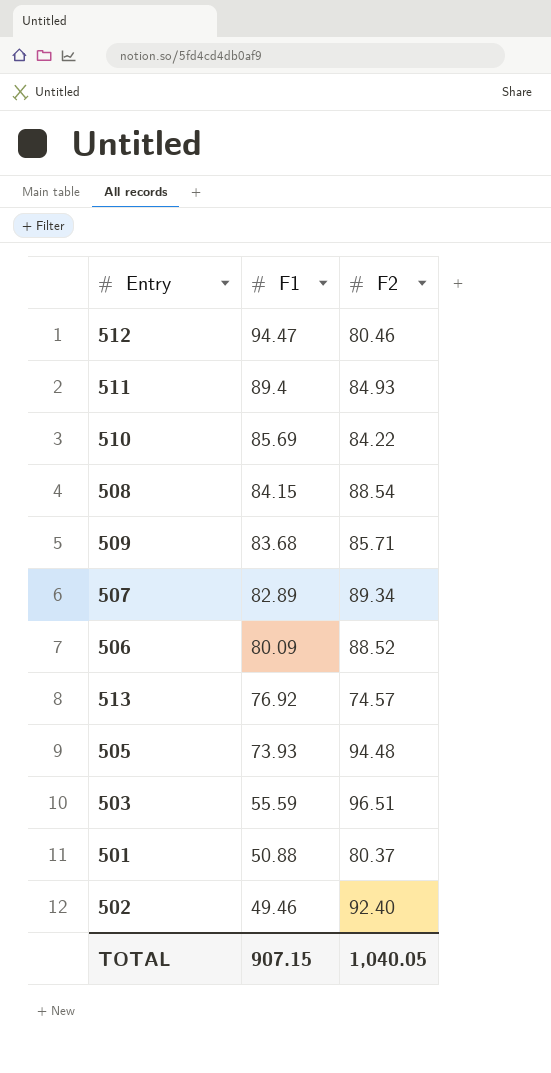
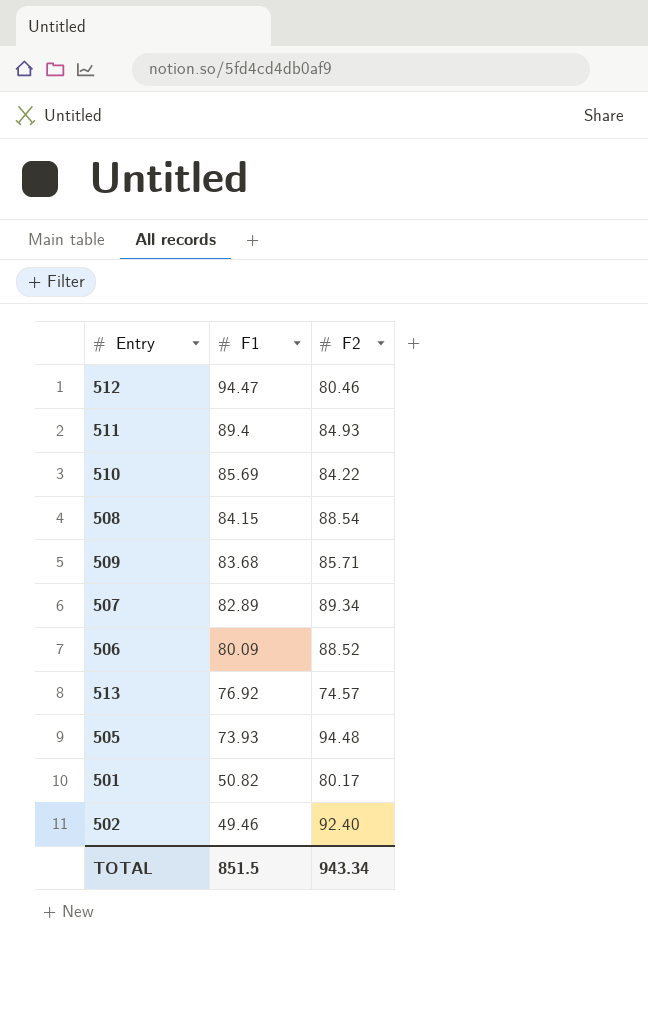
row 503: 55.59 | 96.51 -> none
501 | F1: 50.88 -> 50.82
501 | F2: 80.37 -> 80.17
TOTAL | F1: 907.15 -> 851.5
TOTAL | F2: 1,040.05 -> 943.34

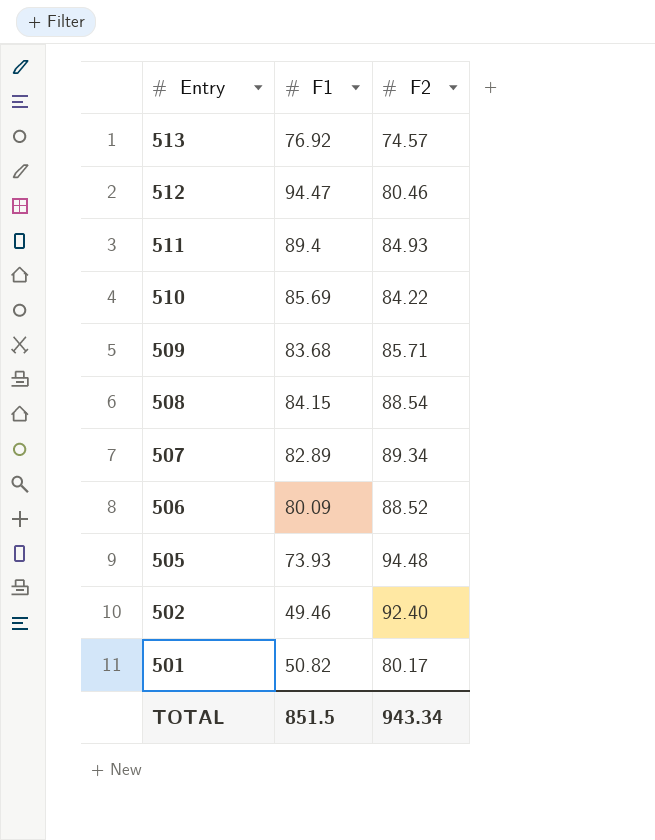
row order: F1 descending -> Entry descending

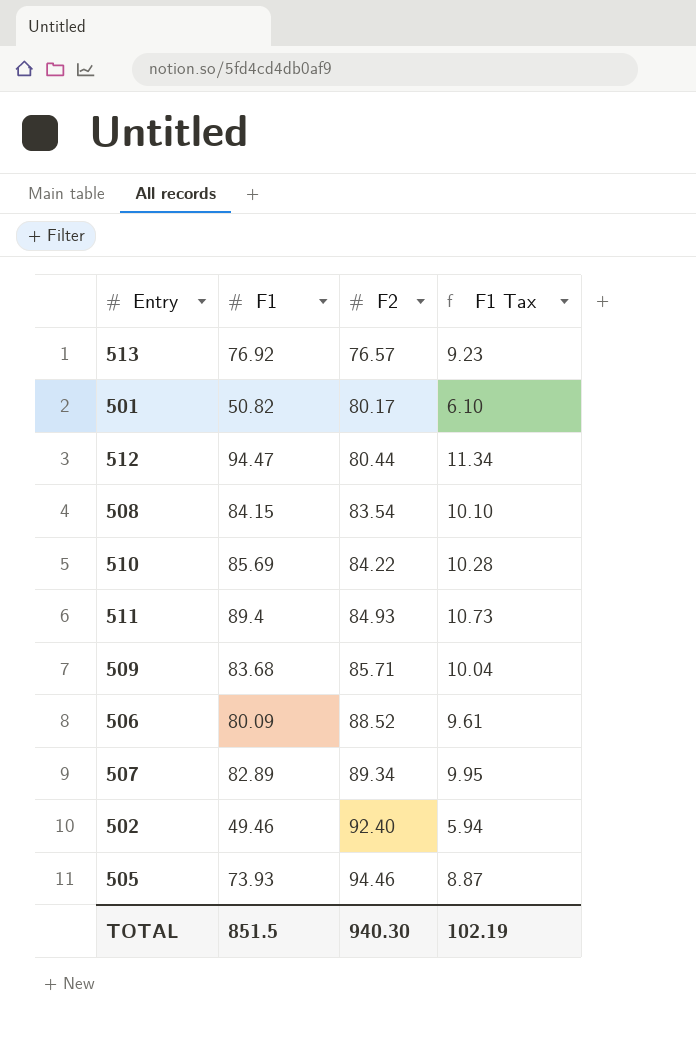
row order: Entry descending -> F2 ascending
column F1 Tax | formula: none -> [F1] * 0.12
513 | F2: 74.57 -> 76.57
512 | F2: 80.46 -> 80.44
508 | F2: 88.54 -> 83.54
505 | F2: 94.48 -> 94.46
TOTAL | F2: 943.34 -> 940.30

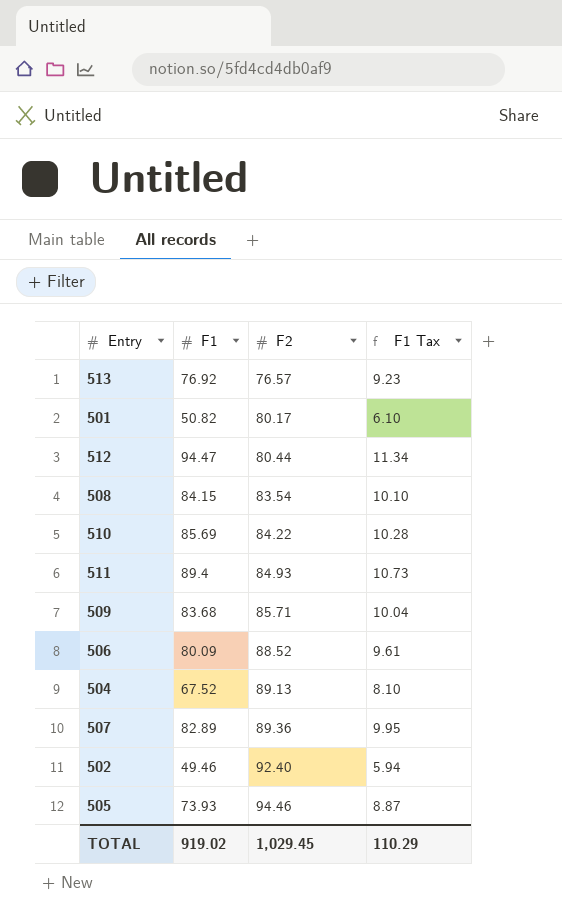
row 504: none -> 67.52 | 89.13 | 8.10
507 | F2: 89.34 -> 89.36
TOTAL | F1: 851.5 -> 919.02
TOTAL | F2: 940.30 -> 1,029.45
TOTAL | F1 Tax: 102.19 -> 110.29

